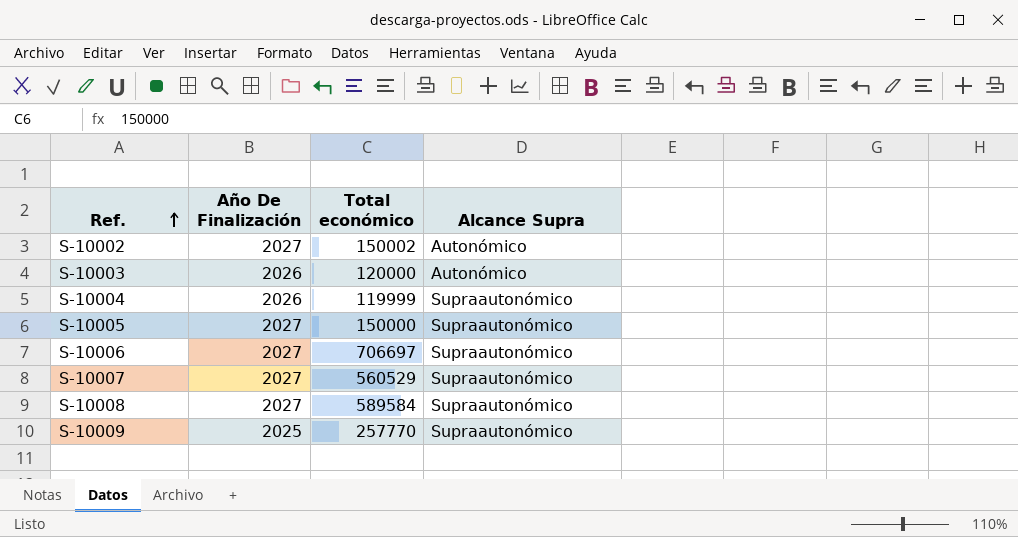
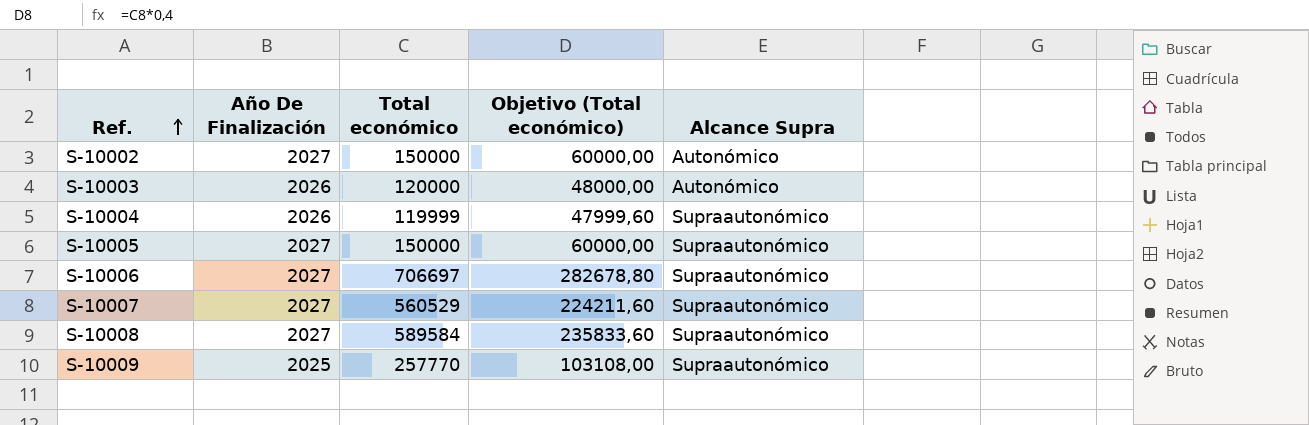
column Objetivo (Total económico) | formula: none -> [Total económico] * 0,4
S-10002 | Total económico: 150002 -> 150000

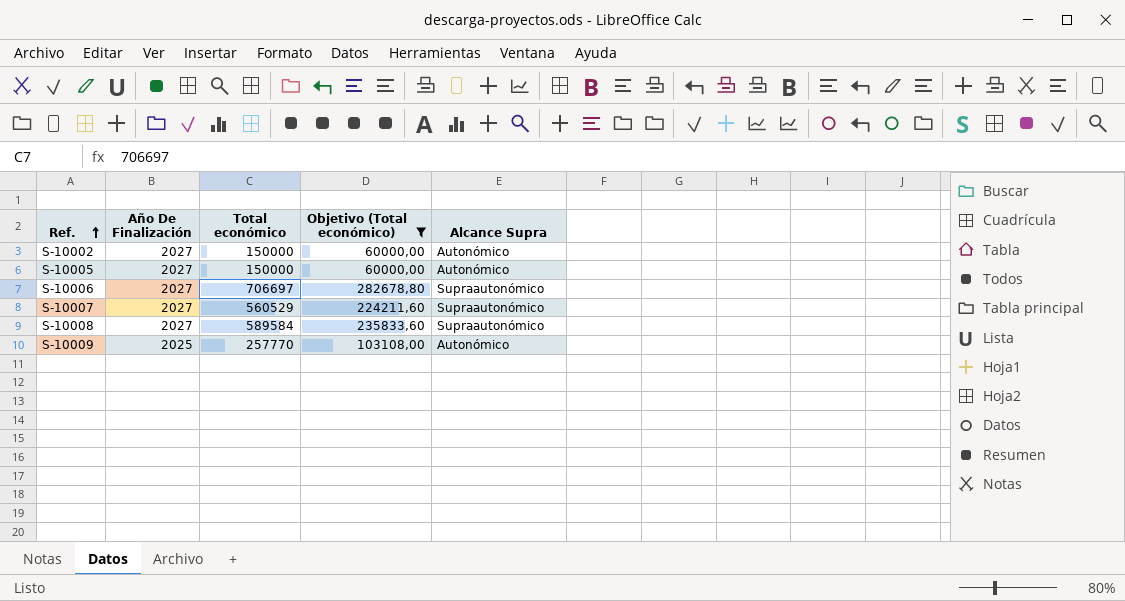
filter: none -> Objetivo (Total económico) >= 60000,00
S-10005 | Alcance Supra: Supraautonómico -> Autonómico
S-10009 | Alcance Supra: Supraautonómico -> Autonómico

